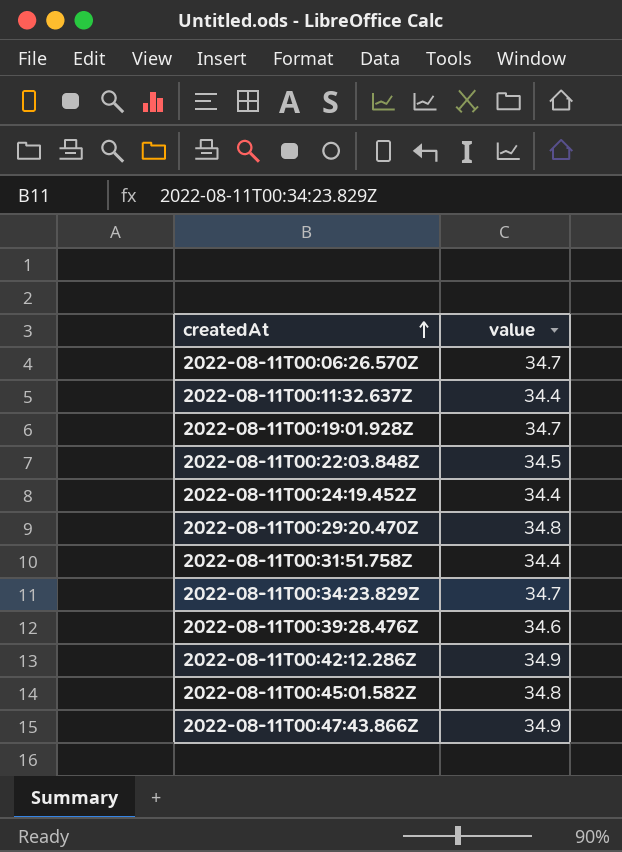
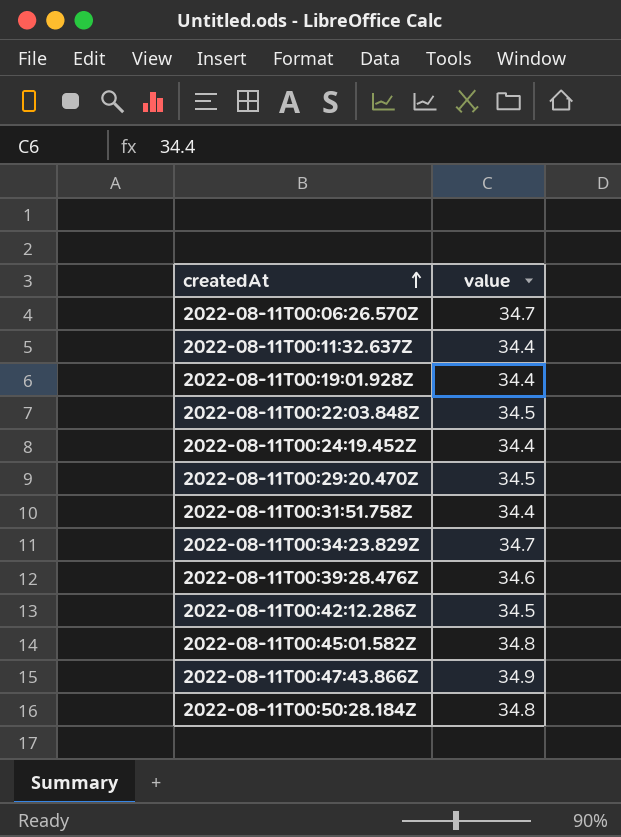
2022-08-11T00:19:01.928Z | value: 34.7 -> 34.4
2022-08-11T00:29:20.470Z | value: 34.8 -> 34.5
2022-08-11T00:42:12.286Z | value: 34.9 -> 34.5
row 2022-08-11T00:50:28.184Z: none -> 34.8

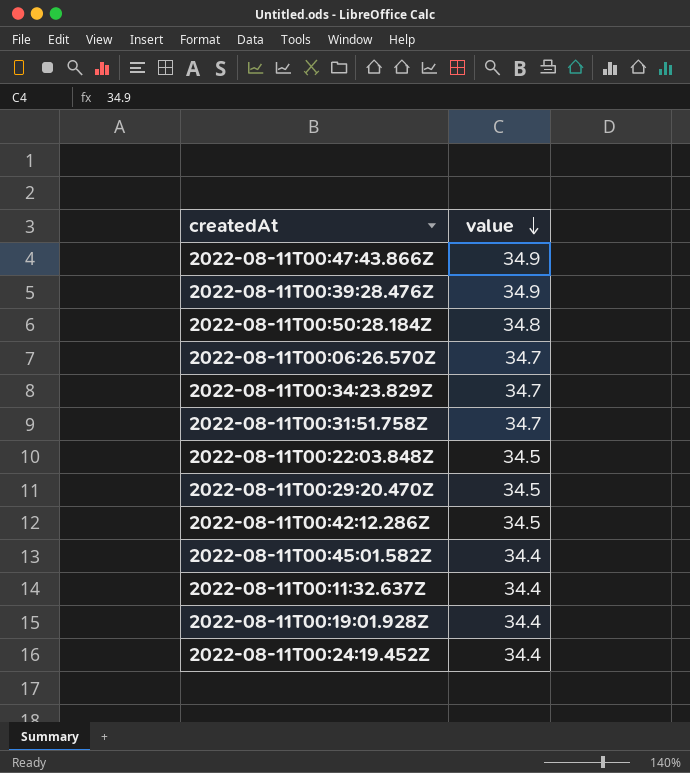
row order: createdAt ascending -> value descending
2022-08-11T00:39:28.476Z | value: 34.6 -> 34.9
2022-08-11T00:31:51.758Z | value: 34.4 -> 34.7
2022-08-11T00:45:01.582Z | value: 34.8 -> 34.4

